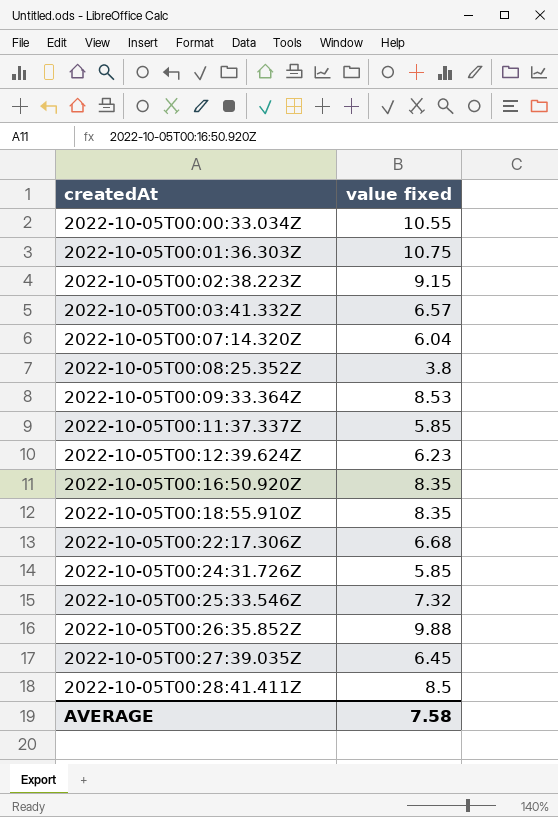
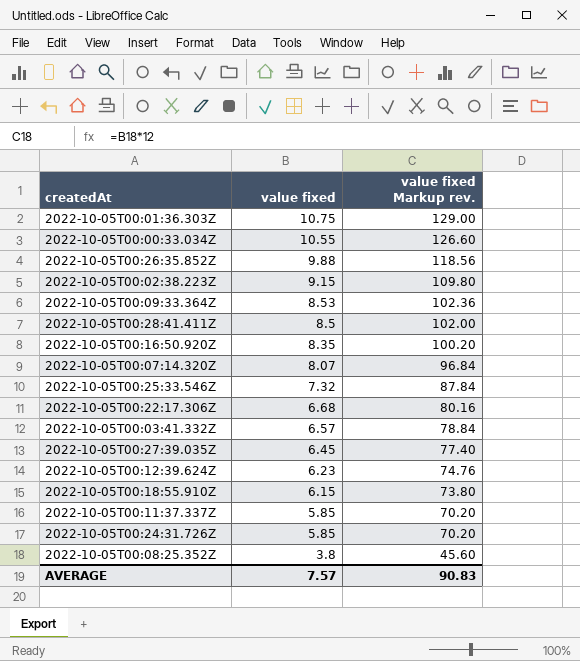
row order: createdAt ascending -> value fixed descending
column value fixed Markup rev. | formula: none -> [value fixed] * 12
2022-10-05T00:07:14.320Z | value fixed: 6.04 -> 8.07
2022-10-05T00:18:55.910Z | value fixed: 8.35 -> 6.15
AVERAGE | value fixed: 7.58 -> 7.57

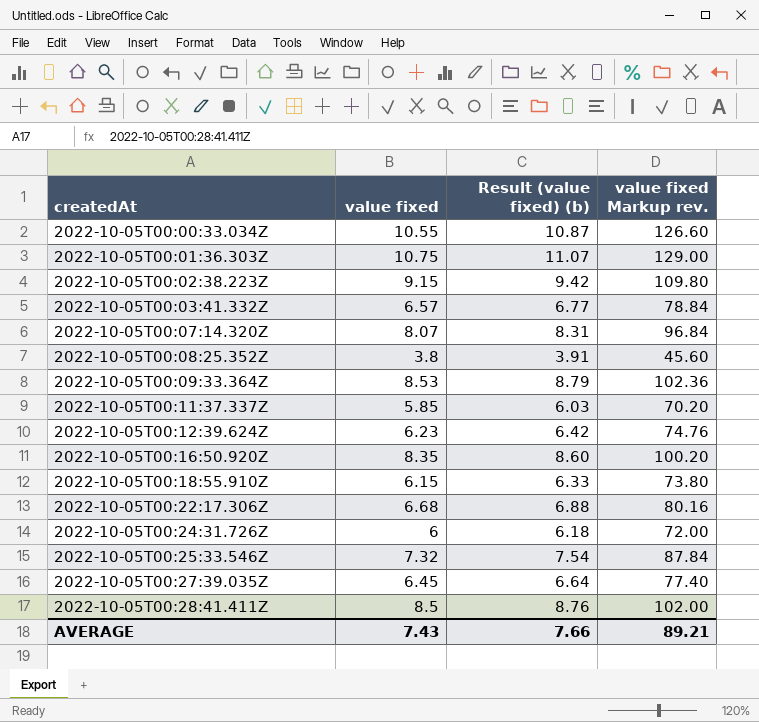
row order: value fixed descending -> createdAt ascending
column Result (value fixed) (b) | formula: none -> [value fixed] * 1.03
row 2022-10-05T00:26:35.852Z: 9.88 | 118.56 -> none
2022-10-05T00:24:31.726Z | value fixed: 5.85 -> 6
2022-10-05T00:24:31.726Z | value fixed Markup rev.: 70.20 -> 72.00
AVERAGE | value fixed: 7.57 -> 7.43
AVERAGE | value fixed Markup rev.: 90.83 -> 89.21

